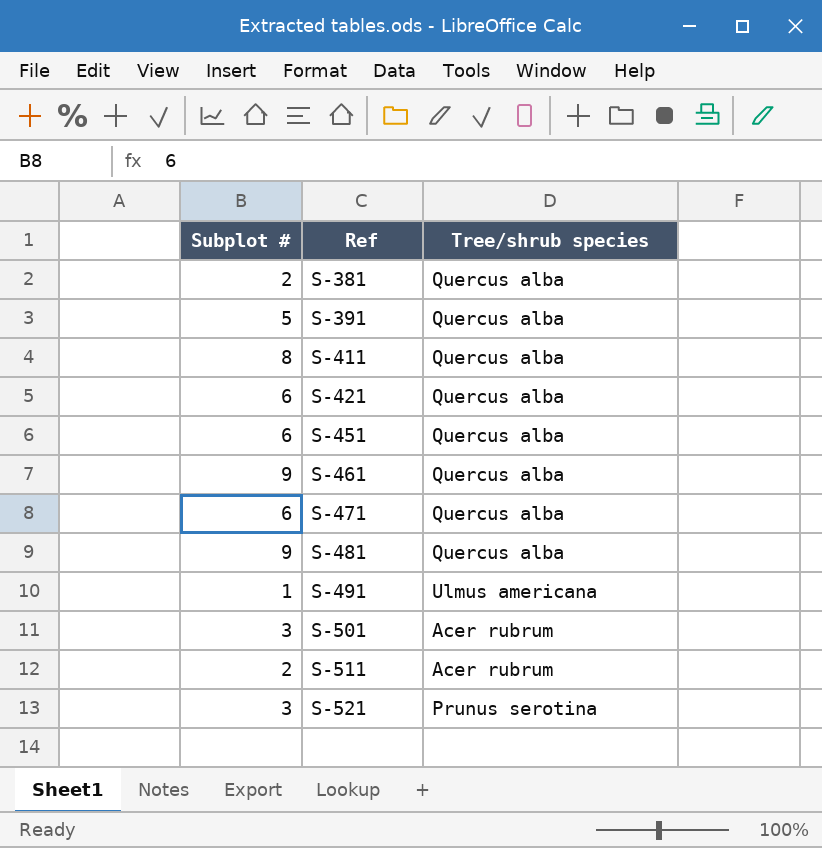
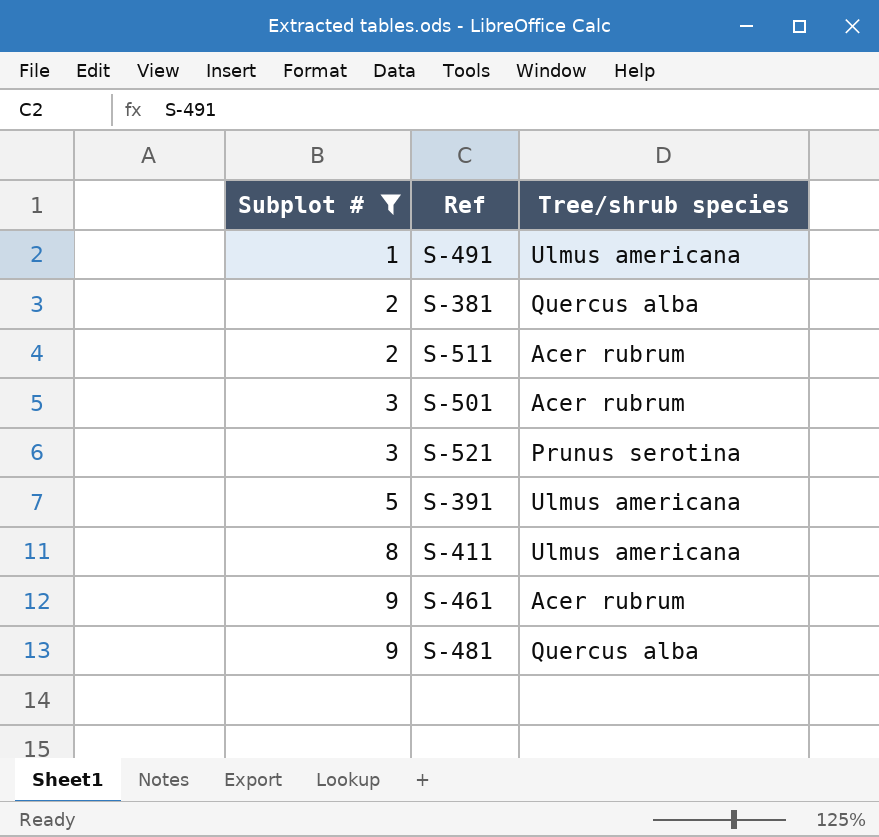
filter: none -> Subplot # != 6
row order: Ref ascending -> Subplot # ascending
S-391 | Tree/shrub species: Quercus alba -> Ulmus americana
S-411 | Tree/shrub species: Quercus alba -> Ulmus americana
S-461 | Tree/shrub species: Quercus alba -> Acer rubrum

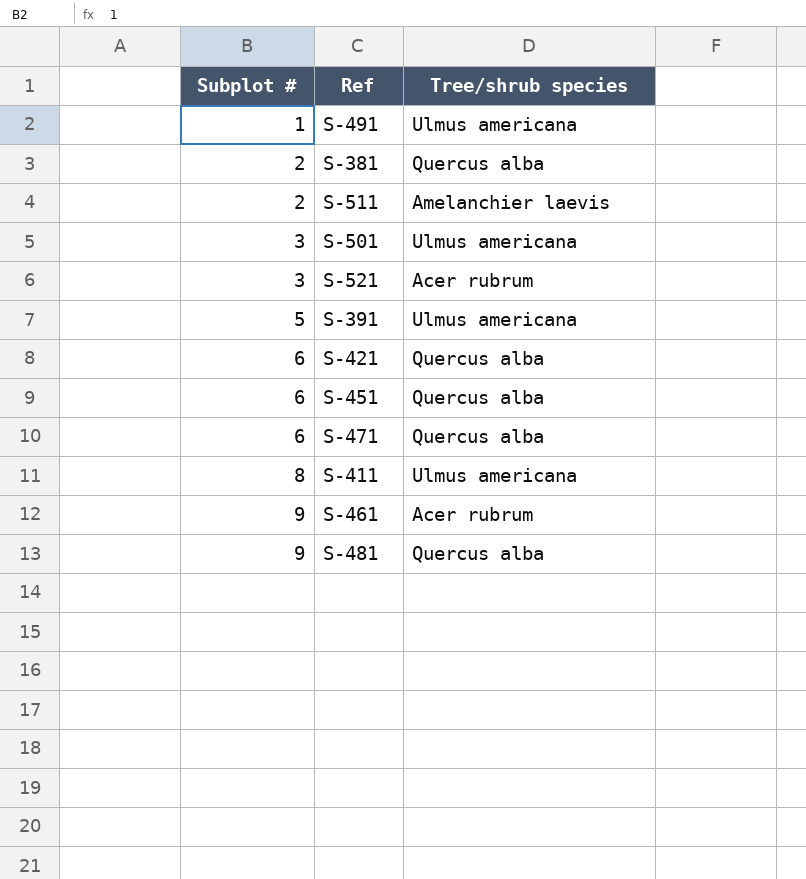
filter: Subplot # != 6 -> none
S-511 | Tree/shrub species: Acer rubrum -> Amelanchier laevis
S-501 | Tree/shrub species: Acer rubrum -> Ulmus americana
S-521 | Tree/shrub species: Prunus serotina -> Acer rubrum

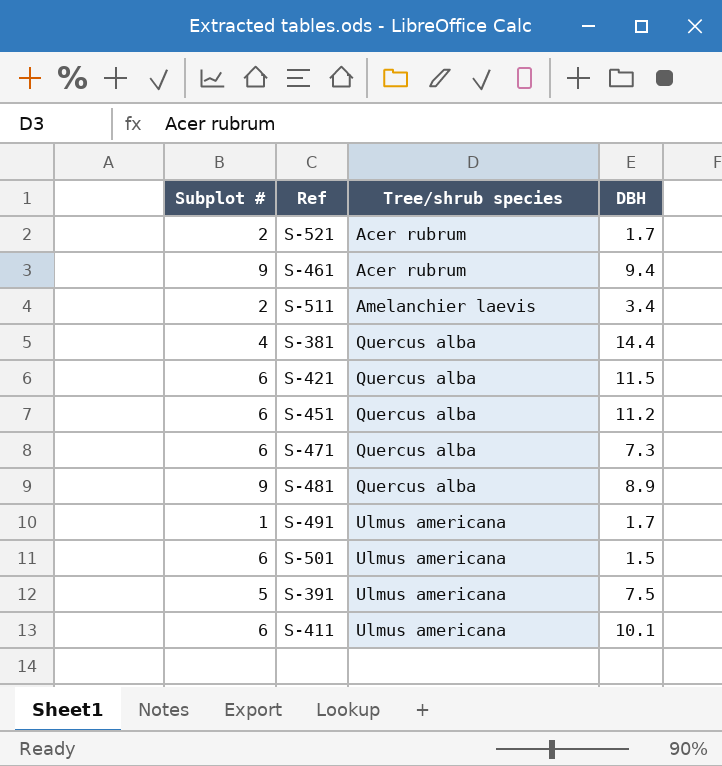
row order: Subplot # ascending -> Tree/shrub species ascending
column DBH | position: none -> 4
S-521 | Subplot #: 3 -> 2
S-381 | Subplot #: 2 -> 4
S-501 | Subplot #: 3 -> 6
S-411 | Subplot #: 8 -> 6

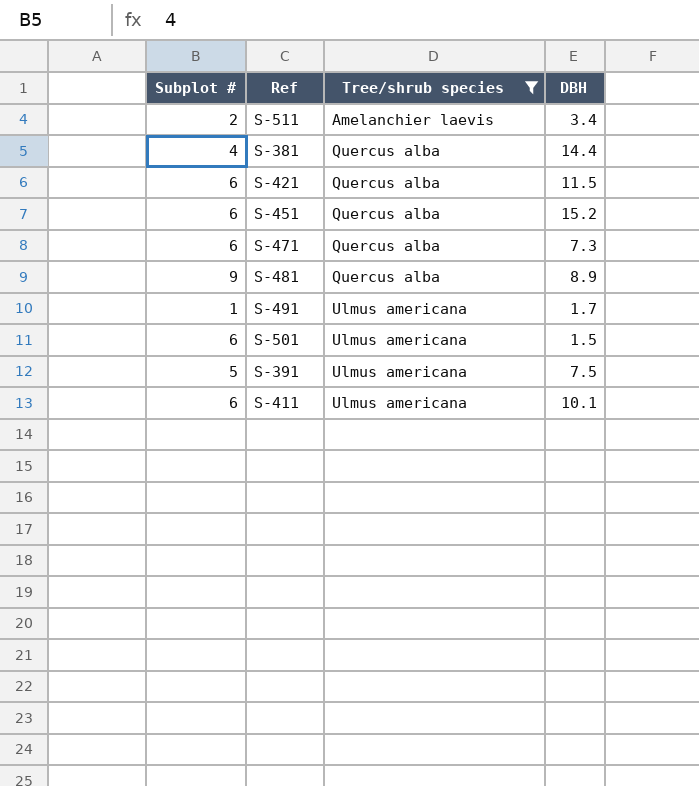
filter: none -> Tree/shrub species != Acer rubrum
S-451 | DBH: 11.2 -> 15.2

